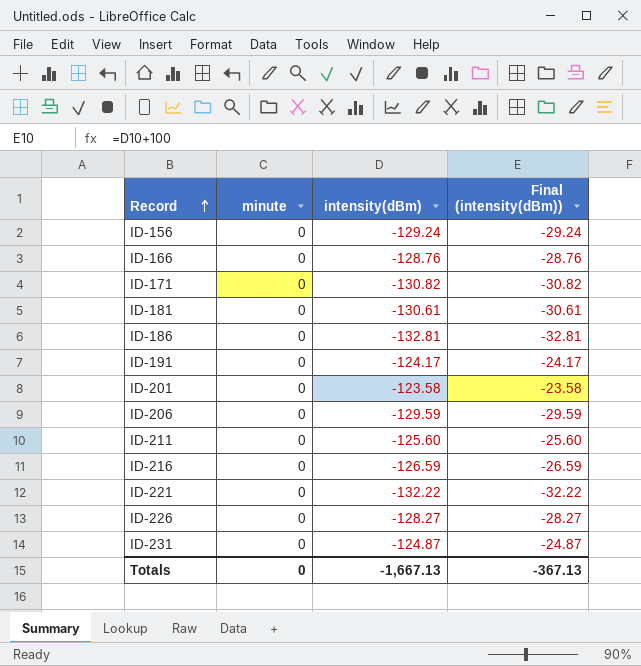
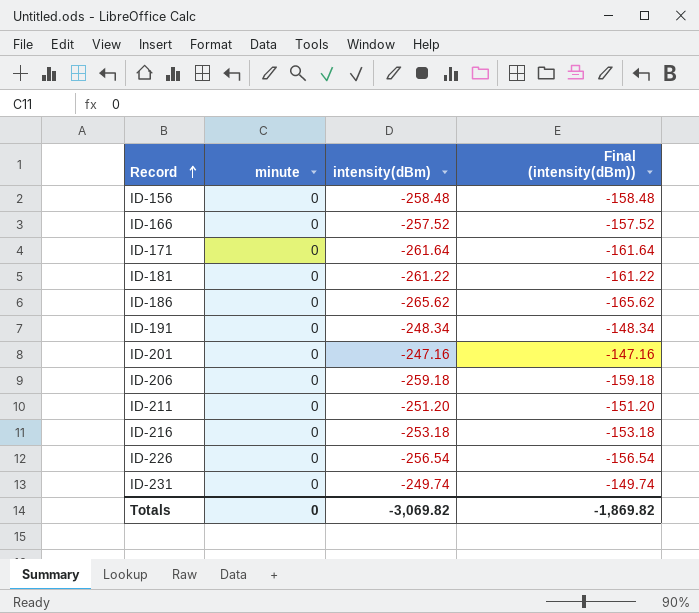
row ID-221: 0 | -132.22 | -32.22 -> none
ID-156 | intensity(dBm): -129.24 -> -258.48
ID-156 | Final (intensity(dBm)): -29.24 -> -158.48
ID-166 | intensity(dBm): -128.76 -> -257.52
ID-166 | Final (intensity(dBm)): -28.76 -> -157.52
ID-171 | intensity(dBm): -130.82 -> -261.64
ID-171 | Final (intensity(dBm)): -30.82 -> -161.64
ID-181 | intensity(dBm): -130.61 -> -261.22
ID-181 | Final (intensity(dBm)): -30.61 -> -161.22
ID-186 | intensity(dBm): -132.81 -> -265.62
ID-186 | Final (intensity(dBm)): -32.81 -> -165.62
ID-191 | intensity(dBm): -124.17 -> -248.34
ID-191 | Final (intensity(dBm)): -24.17 -> -148.34
ID-201 | intensity(dBm): -123.58 -> -247.16
ID-201 | Final (intensity(dBm)): -23.58 -> -147.16
ID-206 | intensity(dBm): -129.59 -> -259.18
ID-206 | Final (intensity(dBm)): -29.59 -> -159.18
ID-211 | intensity(dBm): -125.60 -> -251.20
ID-211 | Final (intensity(dBm)): -25.60 -> -151.20
ID-216 | intensity(dBm): -126.59 -> -253.18
ID-216 | Final (intensity(dBm)): -26.59 -> -153.18
ID-226 | intensity(dBm): -128.27 -> -256.54
ID-226 | Final (intensity(dBm)): -28.27 -> -156.54
ID-231 | intensity(dBm): -124.87 -> -249.74
ID-231 | Final (intensity(dBm)): -24.87 -> -149.74
Totals | intensity(dBm): -1,667.13 -> -3,069.82
Totals | Final (intensity(dBm)): -367.13 -> -1,869.82

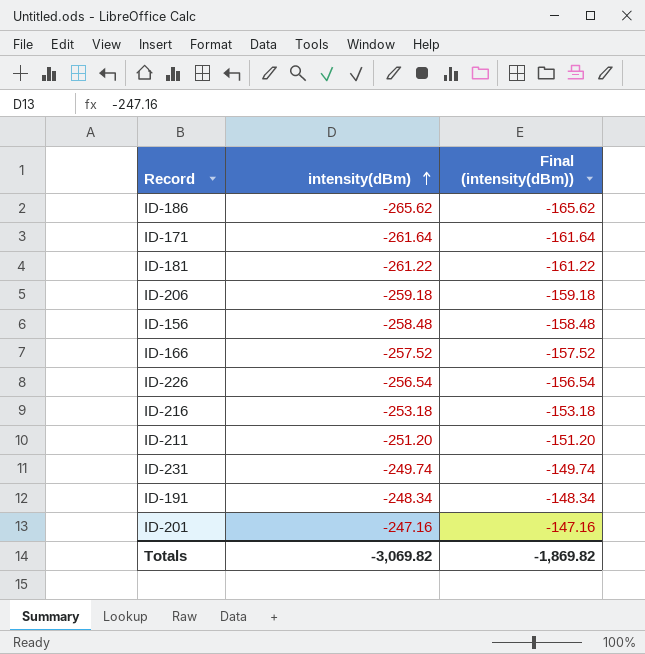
row order: Record ascending -> intensity(dBm) ascending
column minute | position: 2 -> none

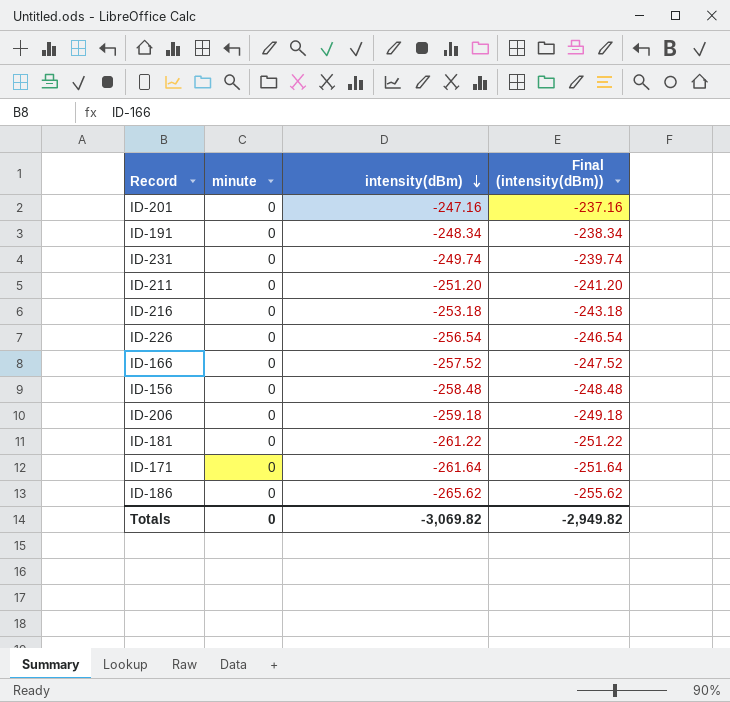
row order: intensity(dBm) ascending -> intensity(dBm) descending
column minute | position: none -> 2
column Final (intensity(dBm)) | formula: [intensity(dBm)] + 100 -> [intensity(dBm)] + 10
Totals | Final (intensity(dBm)): -1,869.82 -> -2,949.82

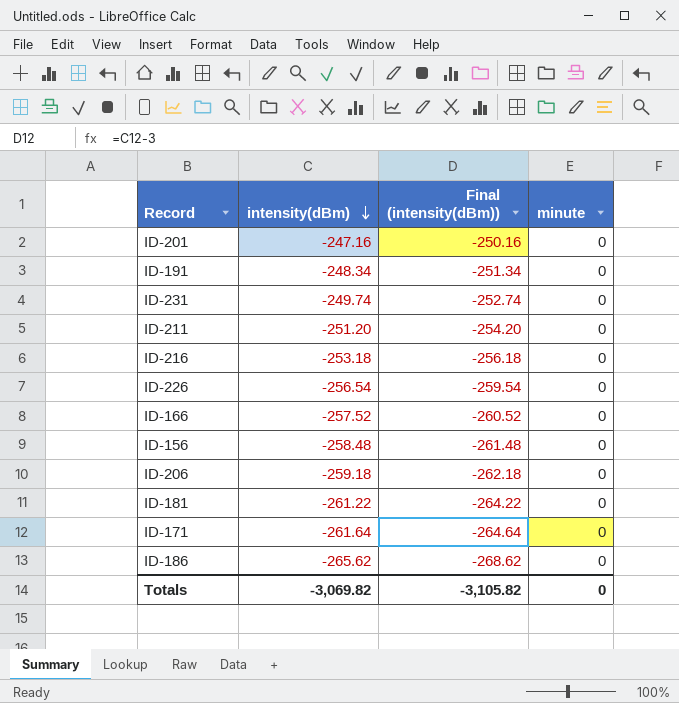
column Final (intensity(dBm)) | formula: [intensity(dBm)] + 10 -> [intensity(dBm)] - 3
column minute | position: 2 -> 4
Totals | Final (intensity(dBm)): -2,949.82 -> -3,105.82

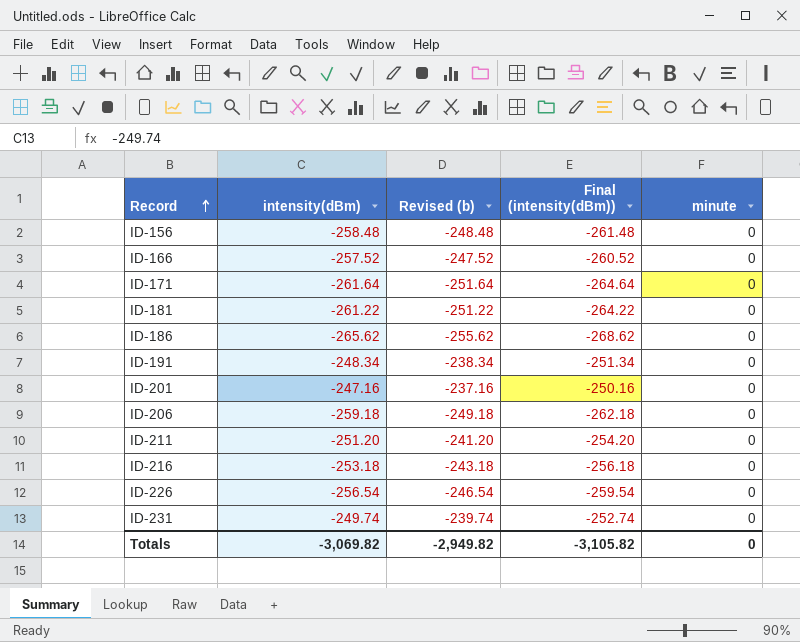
row order: intensity(dBm) descending -> Record ascending
column Revised (b) | formula: none -> [intensity(dBm)] + 10

